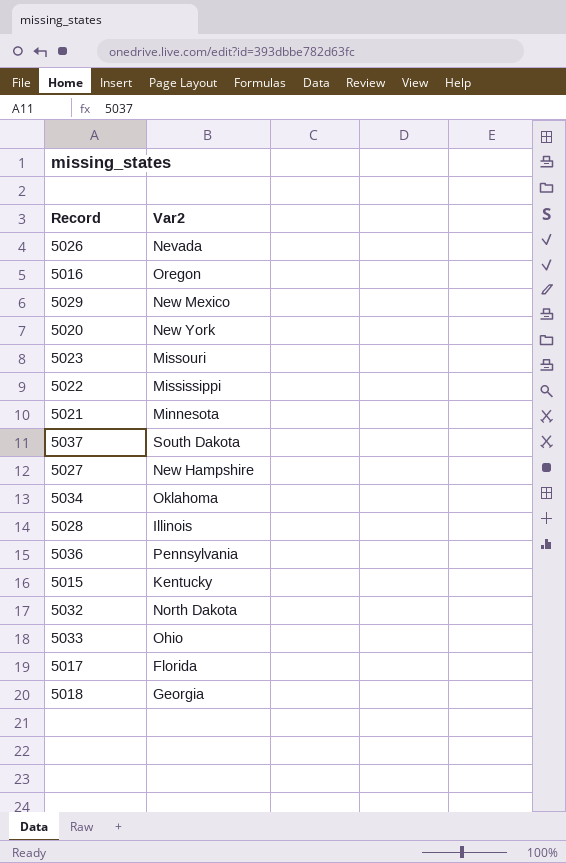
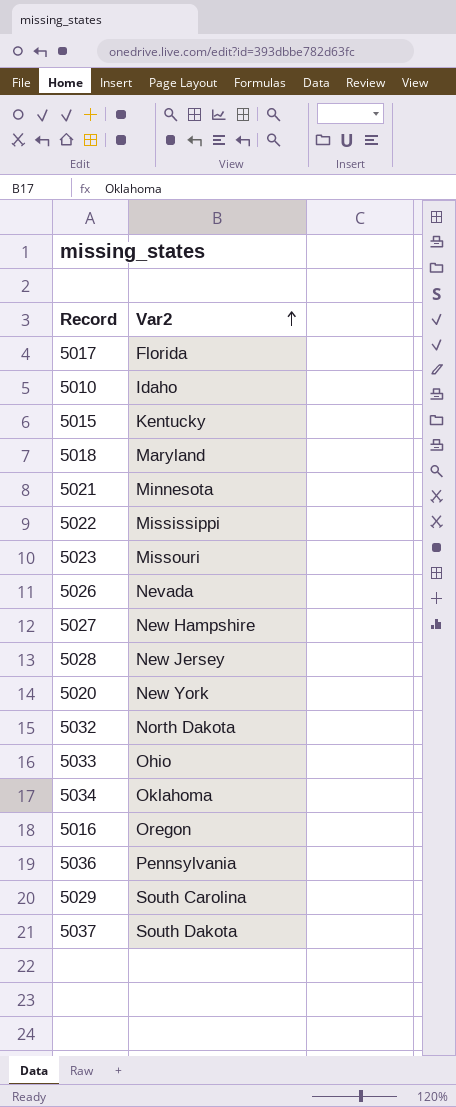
row order: none -> Var2 ascending
row 5010: none -> Idaho
5018 | Var2: Georgia -> Maryland
5028 | Var2: Illinois -> New Jersey
5029 | Var2: New Mexico -> South Carolina

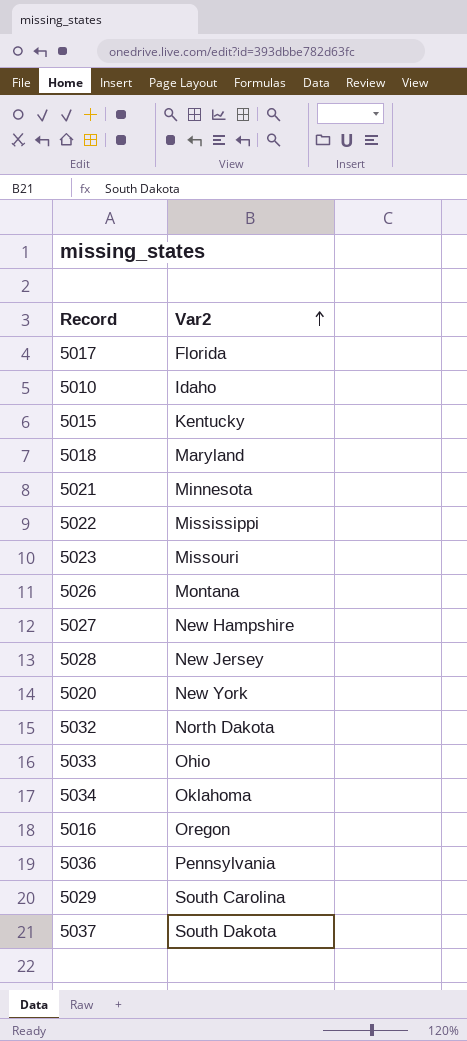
5026 | Var2: Nevada -> Montana

